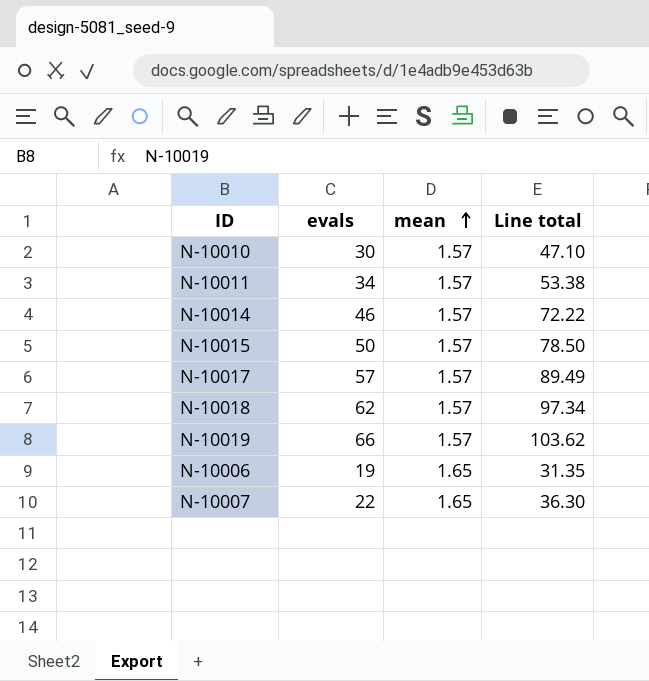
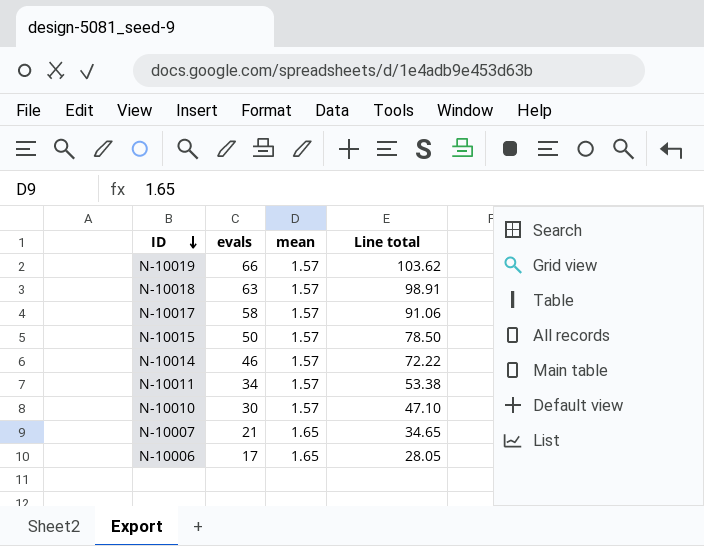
row order: mean ascending -> ID descending
N-10018 | evals: 62 -> 63
N-10018 | Line total: 97.34 -> 98.91
N-10017 | evals: 57 -> 58
N-10017 | Line total: 89.49 -> 91.06
N-10007 | evals: 22 -> 21
N-10007 | Line total: 36.30 -> 34.65
N-10006 | evals: 19 -> 17
N-10006 | Line total: 31.35 -> 28.05

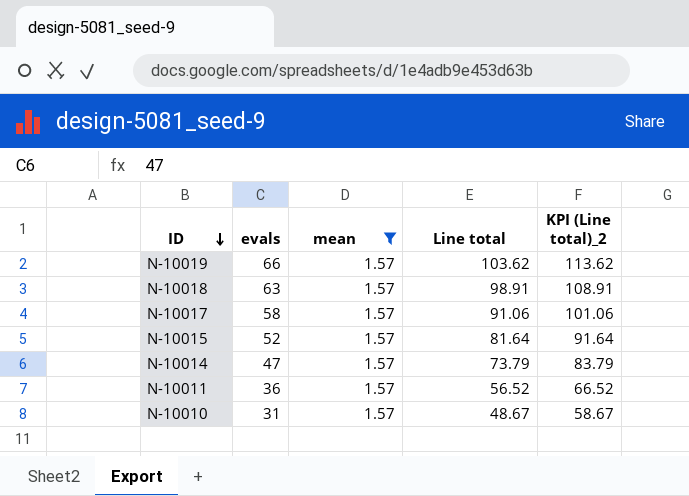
filter: none -> mean = 1.57
column KPI (Line total)_2 | formula: none -> [Line total] + 10
N-10015 | evals: 50 -> 52
N-10015 | Line total: 78.50 -> 81.64
N-10014 | evals: 46 -> 47
N-10014 | Line total: 72.22 -> 73.79
N-10011 | evals: 34 -> 36
N-10011 | Line total: 53.38 -> 56.52
N-10010 | evals: 30 -> 31
N-10010 | Line total: 47.10 -> 48.67

